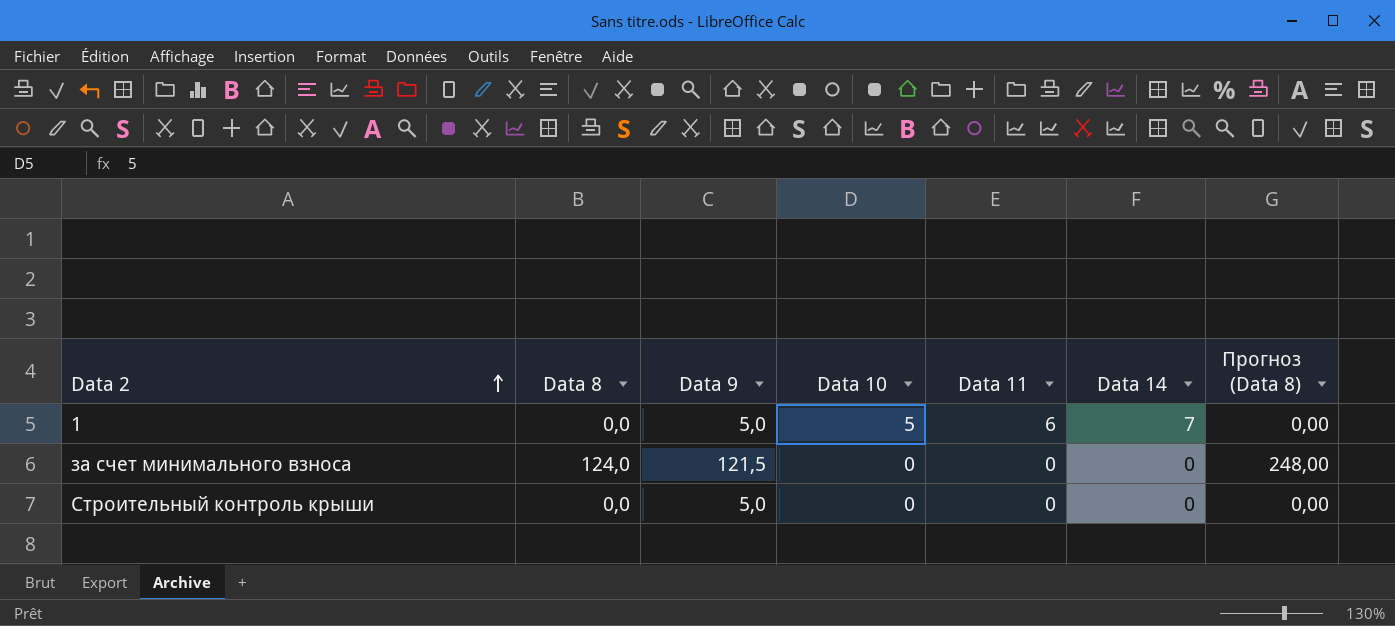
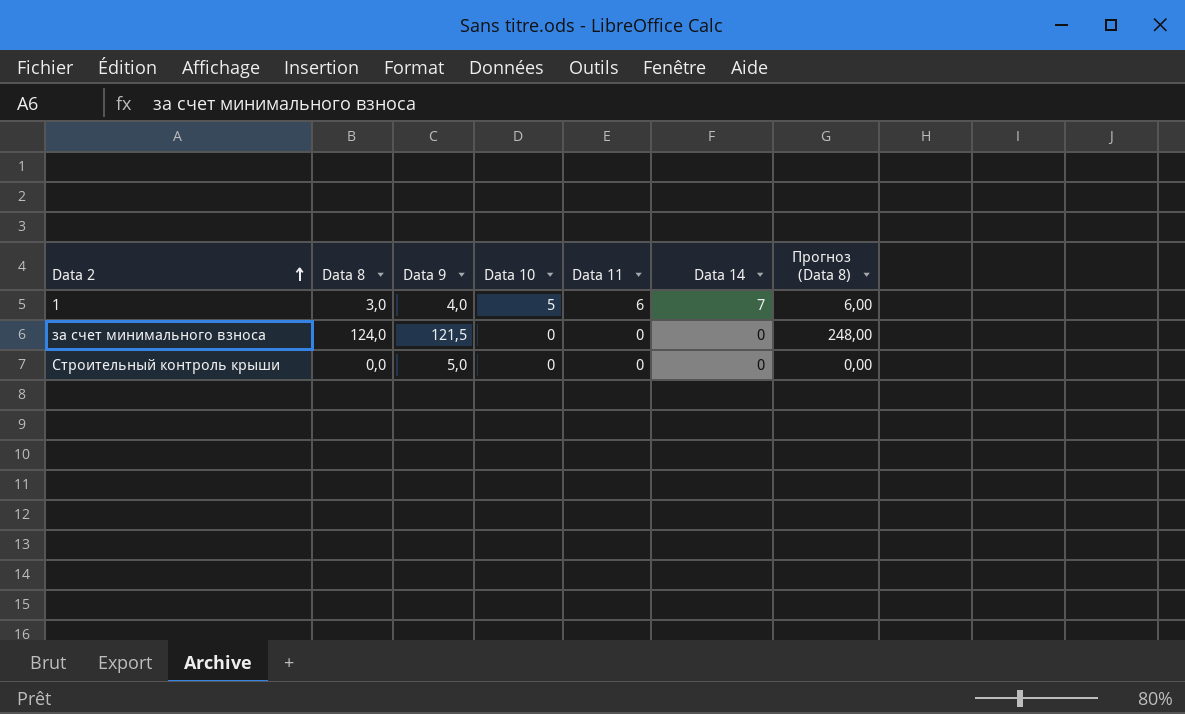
1 | Data 8: 0,0 -> 3,0
1 | Data 9: 5,0 -> 4,0
1 | Прогноз (Data 8): 0,00 -> 6,00

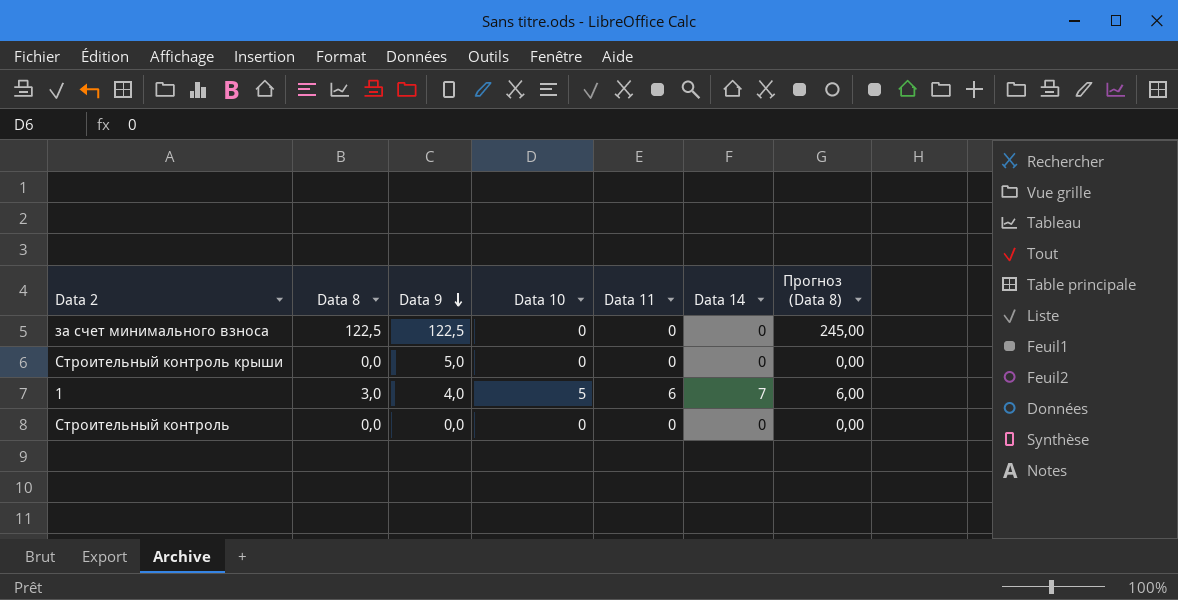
row order: Data 2 ascending -> Data 9 descending
за счет минимального взноса | Data 8: 124,0 -> 122,5
за счет минимального взноса | Data 9: 121,5 -> 122,5
за счет минимального взноса | Прогноз (Data 8): 248,00 -> 245,00
row Строительный контроль: none -> 0,0 | 0,0 | 0 | 0 | 0 | 0,00

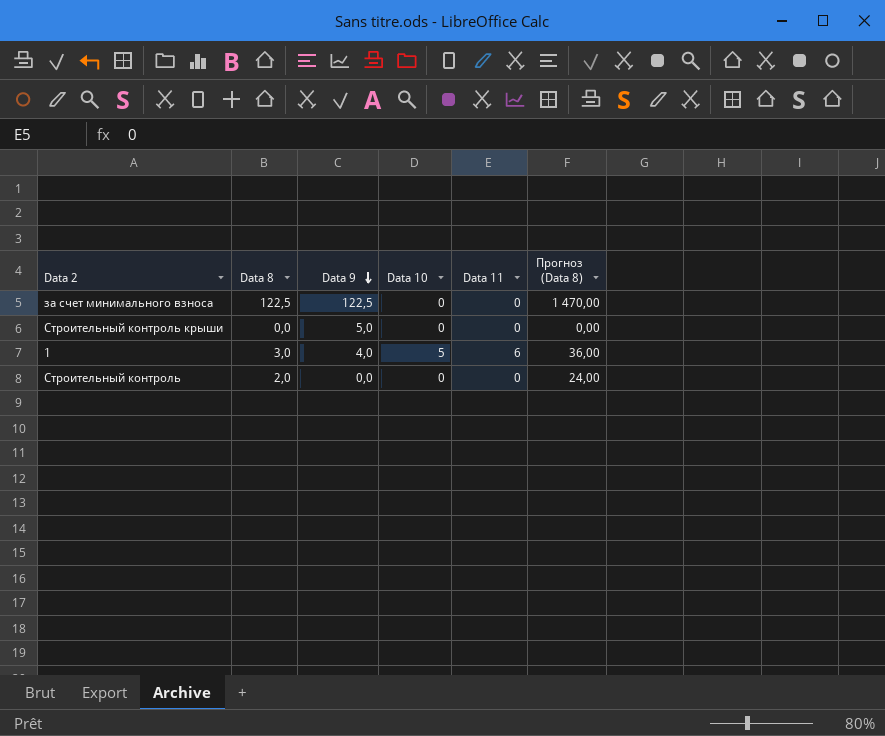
column Data 14 | position: 6 -> none
column Прогноз (Data 8) | formula: [Data 8] * 2 -> [Data 8] * 12
Строительный контроль | Data 8: 0,0 -> 2,0

